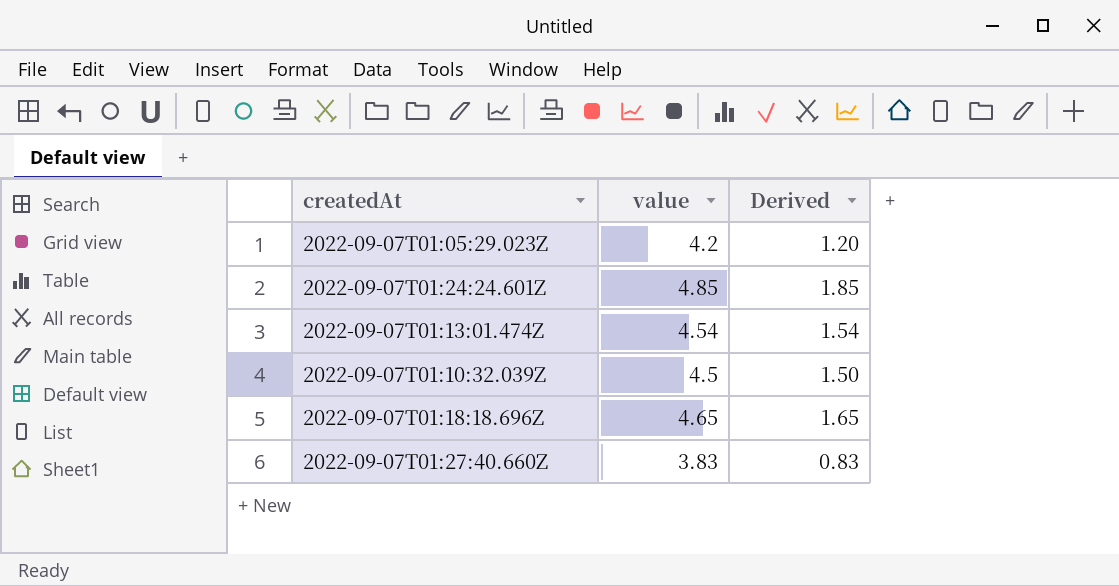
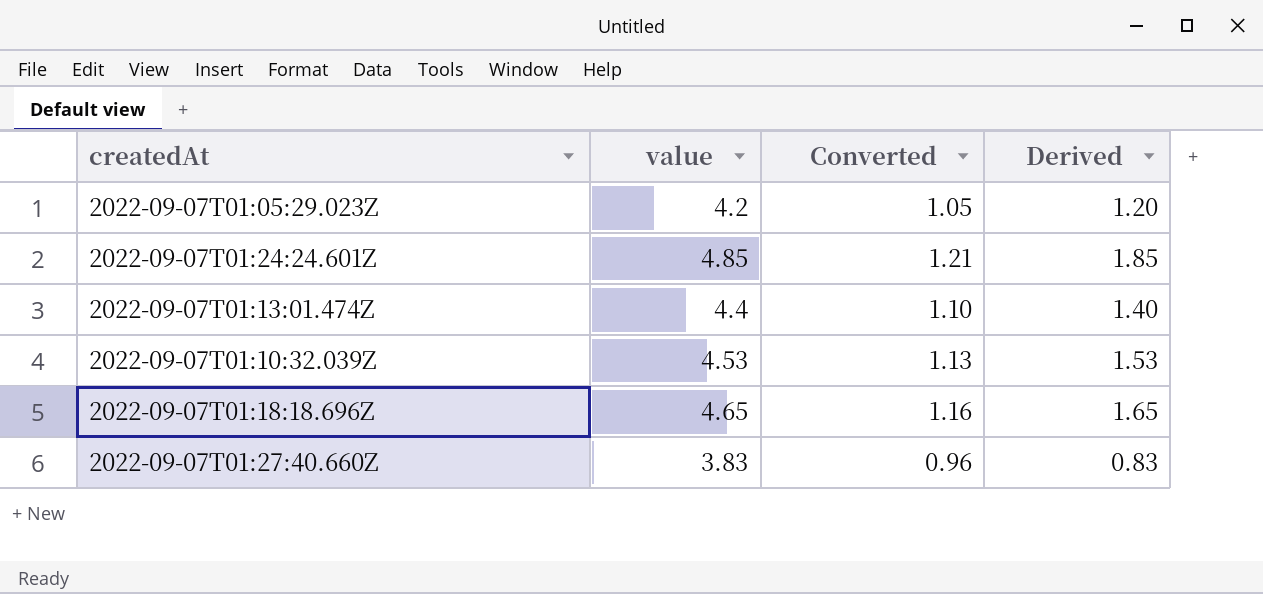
column Converted | formula: none -> [value] * 0.25
2022-09-07T01:13:01.474Z | value: 4.54 -> 4.4
2022-09-07T01:13:01.474Z | Derived: 1.54 -> 1.40
2022-09-07T01:10:32.039Z | value: 4.5 -> 4.53
2022-09-07T01:10:32.039Z | Derived: 1.50 -> 1.53

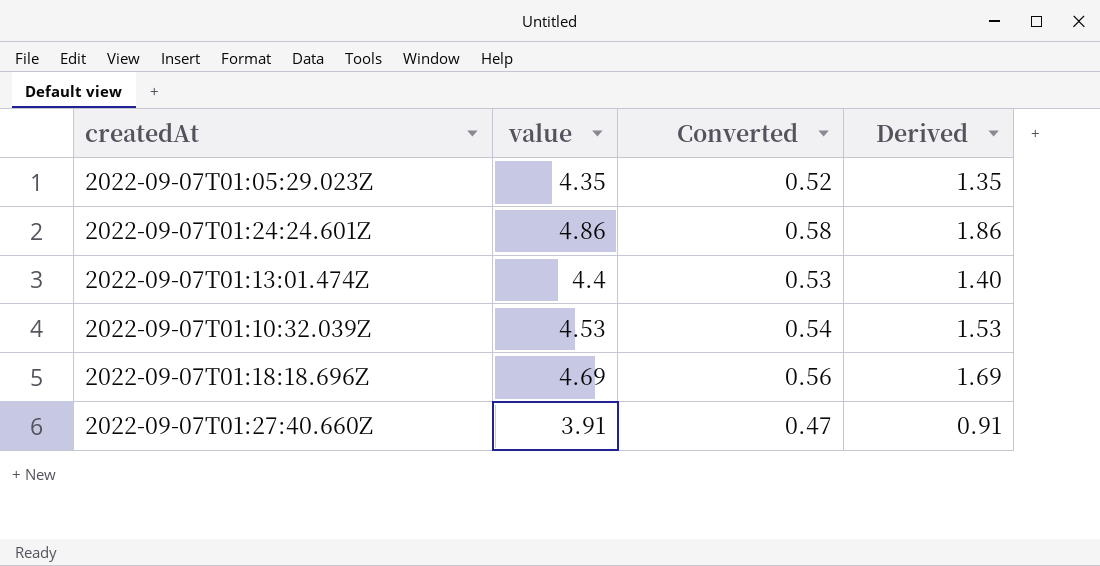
column Converted | formula: [value] * 0.25 -> [value] * 0.12
2022-09-07T01:05:29.023Z | value: 4.2 -> 4.35
2022-09-07T01:05:29.023Z | Derived: 1.20 -> 1.35
2022-09-07T01:24:24.601Z | value: 4.85 -> 4.86
2022-09-07T01:24:24.601Z | Derived: 1.85 -> 1.86
2022-09-07T01:18:18.696Z | value: 4.65 -> 4.69
2022-09-07T01:18:18.696Z | Derived: 1.65 -> 1.69
2022-09-07T01:27:40.660Z | value: 3.83 -> 3.91
2022-09-07T01:27:40.660Z | Derived: 0.83 -> 0.91

